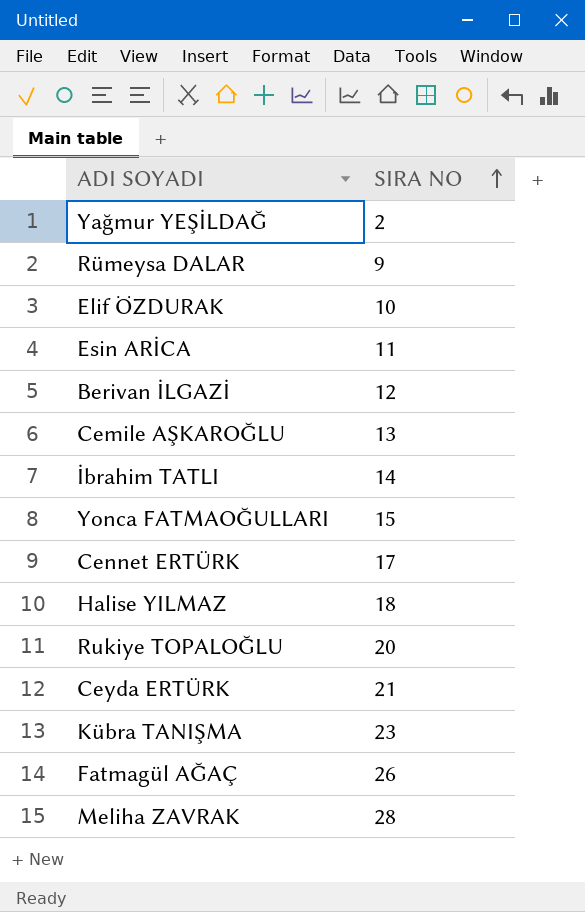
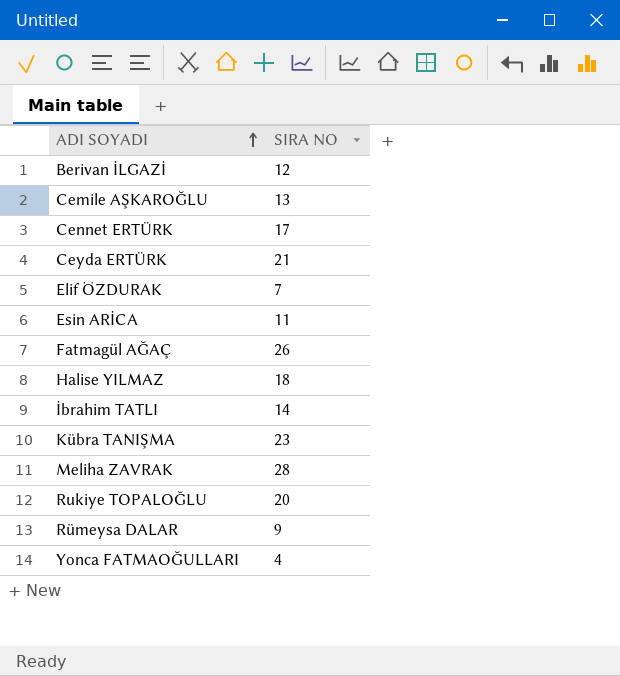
row order: SIRA NO ascending -> ADI SOYADI ascending
row Yağmur YEŞİLDAĞ: 2 -> none
Elif ÖZDURAK | SIRA NO: 10 -> 7
Yonca FATMAOĞULLARI | SIRA NO: 15 -> 4

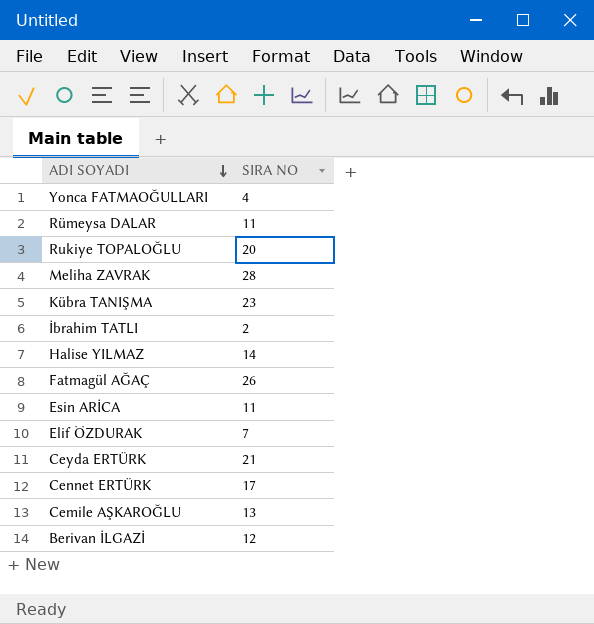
row order: ADI SOYADI ascending -> ADI SOYADI descending
Rümeysa DALAR | SIRA NO: 9 -> 11
İbrahim TATLI | SIRA NO: 14 -> 2
Halise YILMAZ | SIRA NO: 18 -> 14

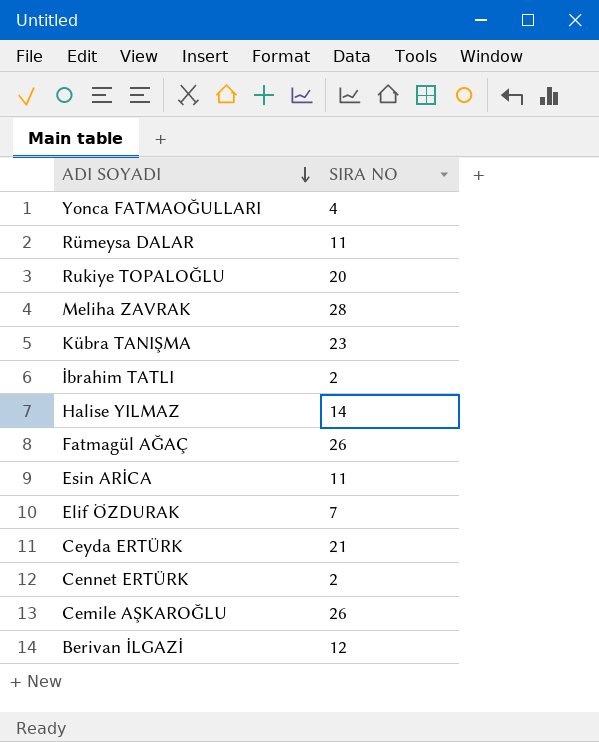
Cennet ERTÜRK | SIRA NO: 17 -> 2
Cemile AŞKAROĞLU | SIRA NO: 13 -> 26

